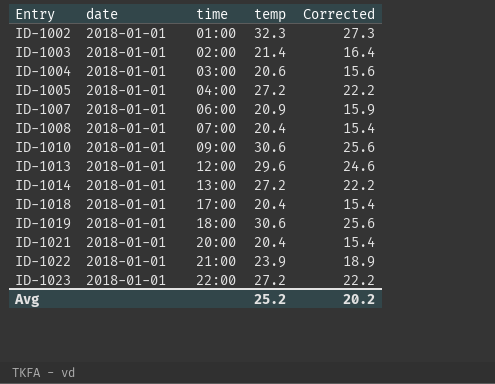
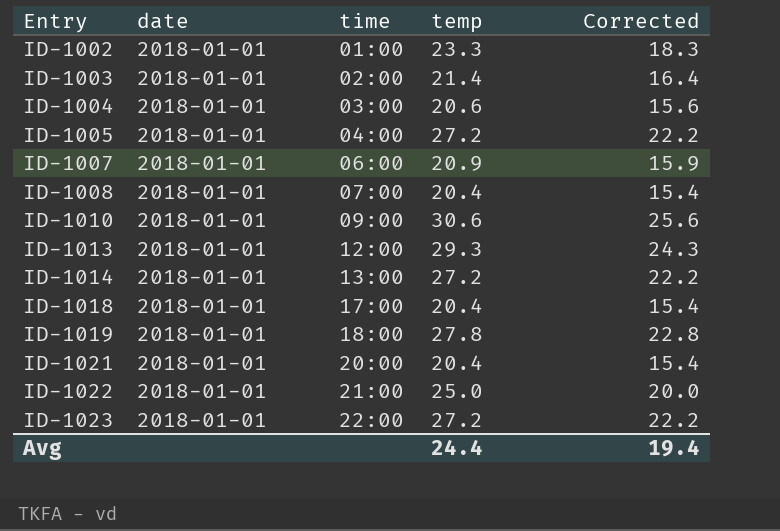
ID-1002 | temp: 32.3 -> 23.3
ID-1002 | Corrected: 27.3 -> 18.3
ID-1013 | temp: 29.6 -> 29.3
ID-1013 | Corrected: 24.6 -> 24.3
ID-1019 | temp: 30.6 -> 27.8
ID-1019 | Corrected: 25.6 -> 22.8
ID-1022 | temp: 23.9 -> 25.0
ID-1022 | Corrected: 18.9 -> 20.0
Avg | temp: 25.2 -> 24.4
Avg | Corrected: 20.2 -> 19.4

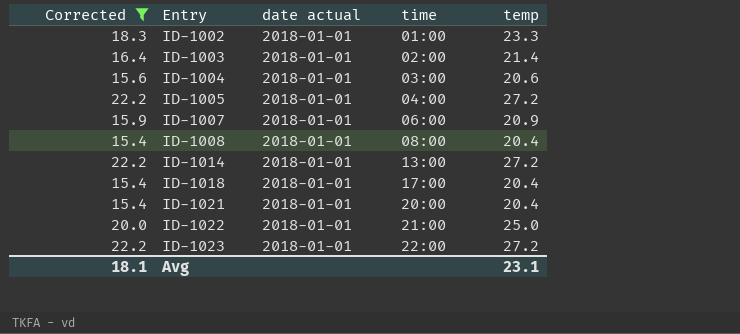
filter: none -> Corrected <= 22.2
column Corrected | position: 5 -> 1
column name: date -> date actual
ID-1008 | time: 07:00 -> 08:00
Avg | Corrected: 19.4 -> 18.1
Avg | temp: 24.4 -> 23.1

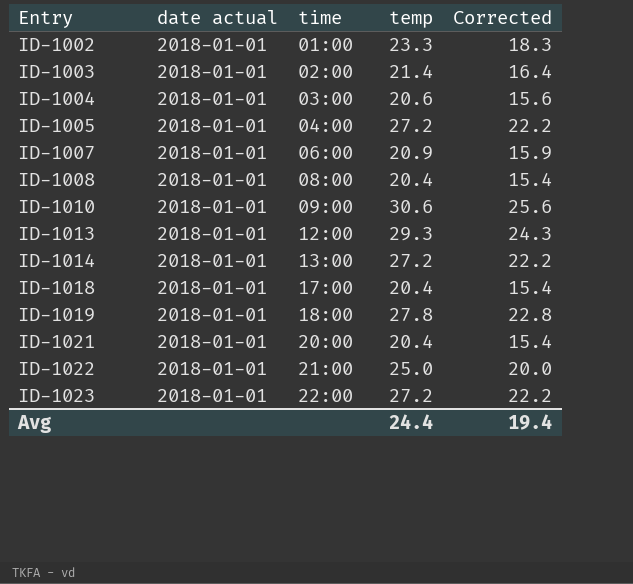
filter: Corrected <= 22.2 -> none
column Corrected | position: 1 -> 5
Avg | temp: 23.1 -> 24.4
Avg | Corrected: 18.1 -> 19.4

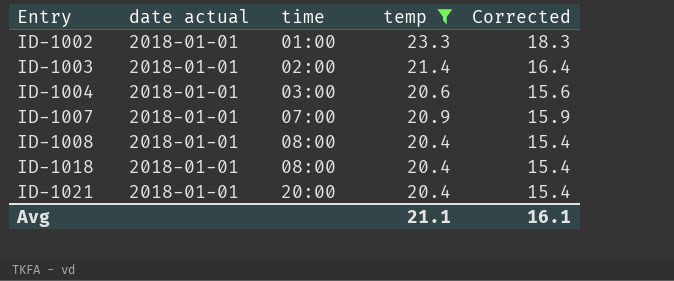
filter: none -> temp <= 23.3
ID-1007 | time: 06:00 -> 07:00
ID-1018 | time: 17:00 -> 08:00
Avg | temp: 24.4 -> 21.1
Avg | Corrected: 19.4 -> 16.1

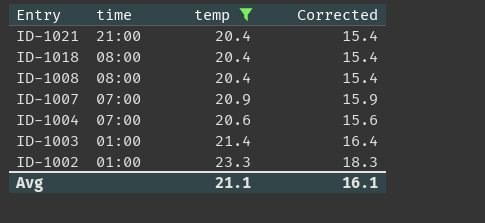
row order: Entry ascending -> Entry descending
column date actual | position: 2 -> none
ID-1021 | time: 20:00 -> 21:00
ID-1004 | time: 03:00 -> 07:00
ID-1003 | time: 02:00 -> 01:00

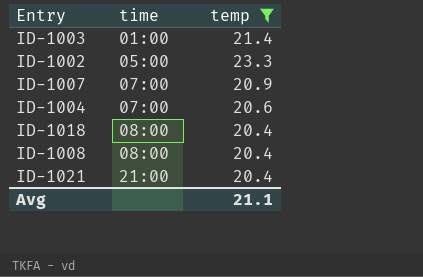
row order: Entry descending -> time ascending
column Corrected | formula: [temp] - 5 -> none
ID-1002 | time: 01:00 -> 05:00

